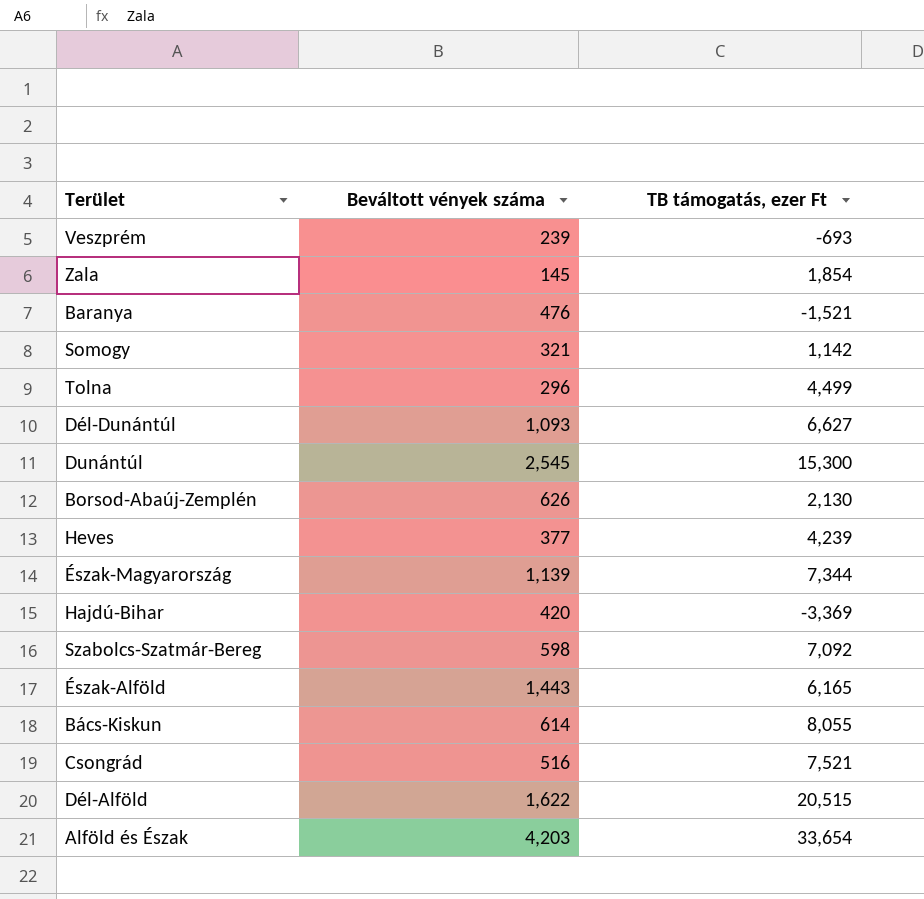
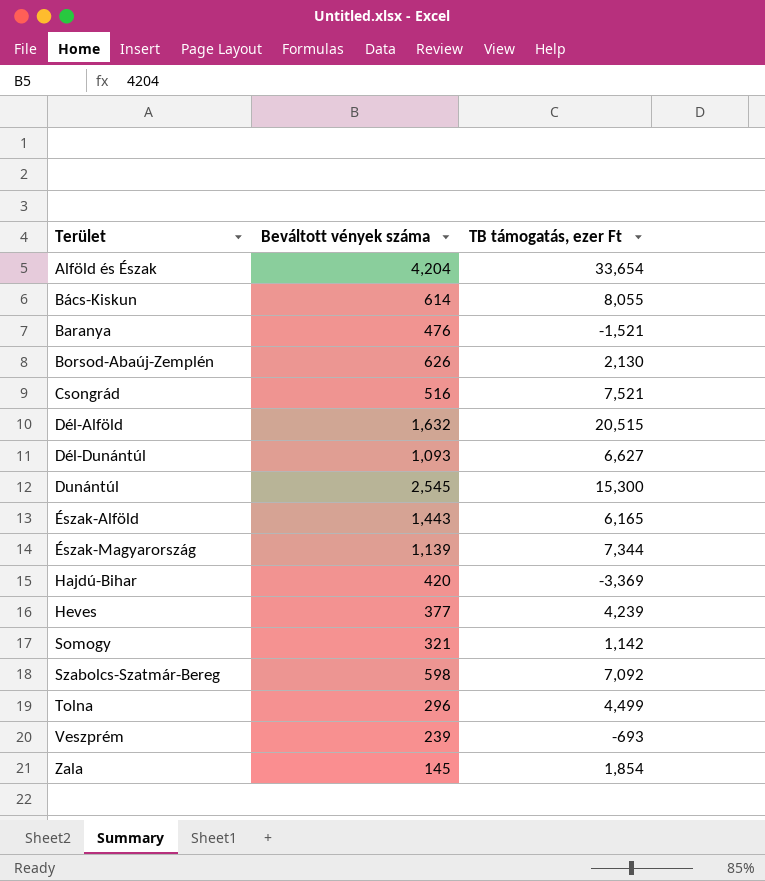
row order: none -> Terület ascending
Alföld és Észak | Beváltott vények száma: 4,203 -> 4,204
Dél-Alföld | Beváltott vények száma: 1,622 -> 1,632

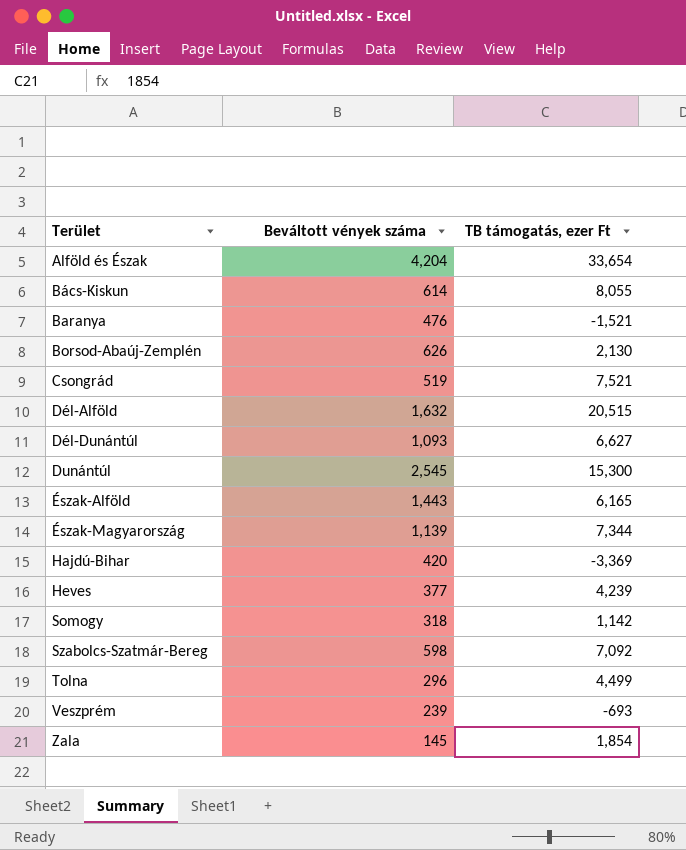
Csongrád | Beváltott vények száma: 516 -> 519
Somogy | Beváltott vények száma: 321 -> 318

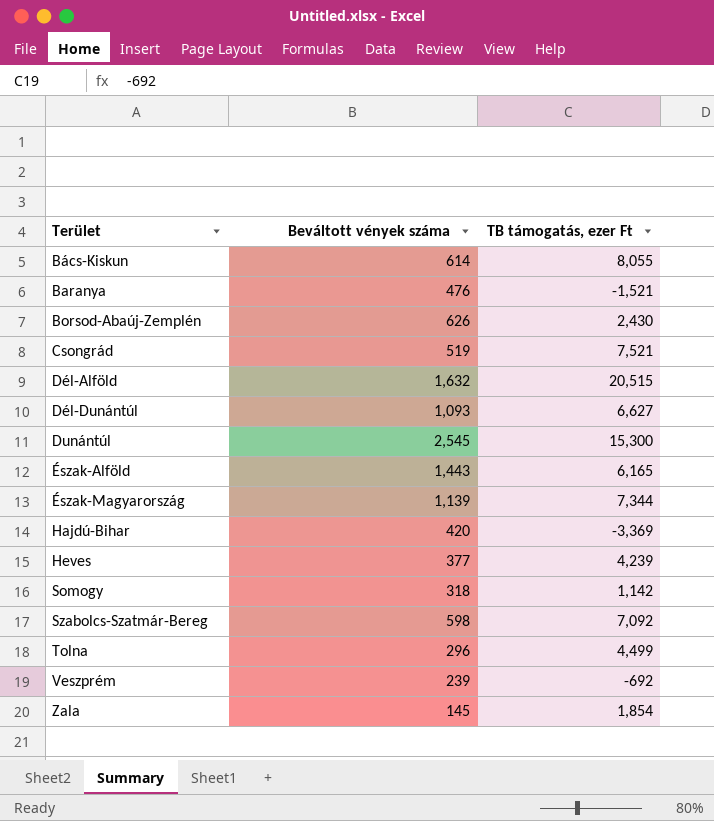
row Alföld és Észak: 4,204 | 33,654 -> none
Borsod-Abaúj-Zemplén | TB támogatás, ezer Ft: 2,130 -> 2,430
Veszprém | TB támogatás, ezer Ft: -693 -> -692

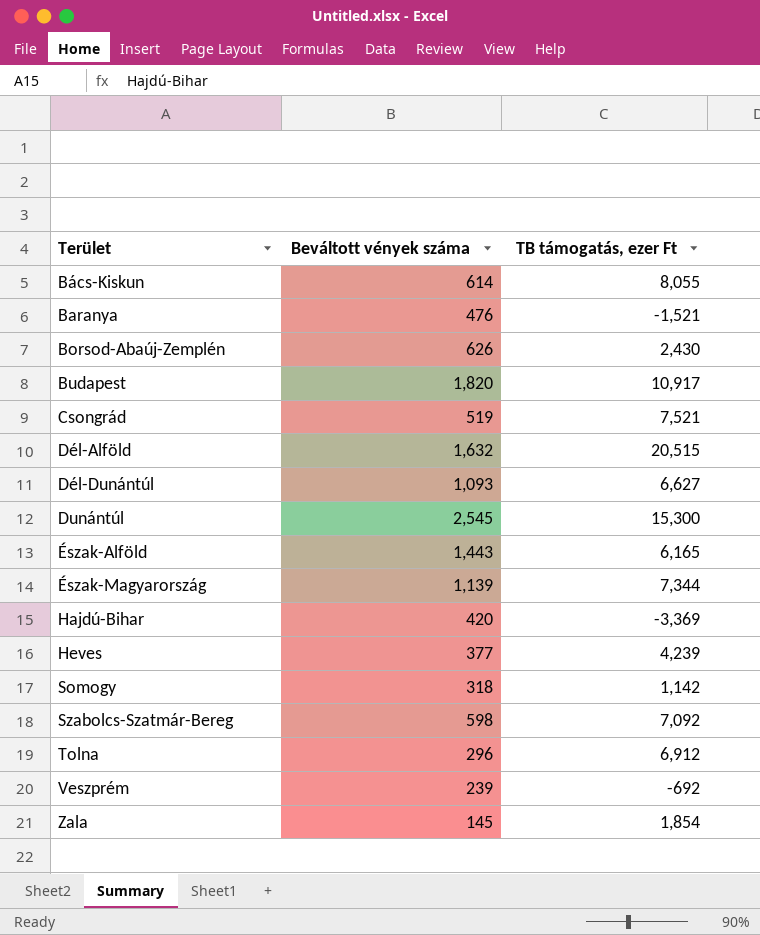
row Budapest: none -> 1,820 | 10,917
Tolna | TB támogatás, ezer Ft: 4,499 -> 6,912

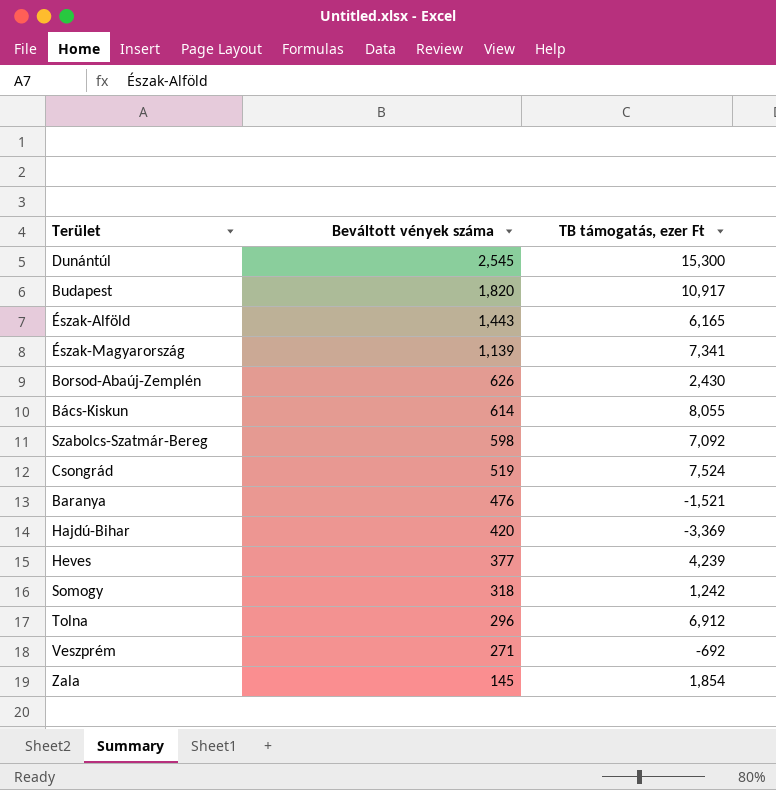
row order: Terület ascending -> Beváltott vények száma descending
row Dél-Alföld: 1,632 | 20,515 -> none
row Dél-Dunántúl: 1,093 | 6,627 -> none
Észak-Magyarország | TB támogatás, ezer Ft: 7,344 -> 7,341
Csongrád | TB támogatás, ezer Ft: 7,521 -> 7,524
Somogy | TB támogatás, ezer Ft: 1,142 -> 1,242
Veszprém | Beváltott vények száma: 239 -> 271

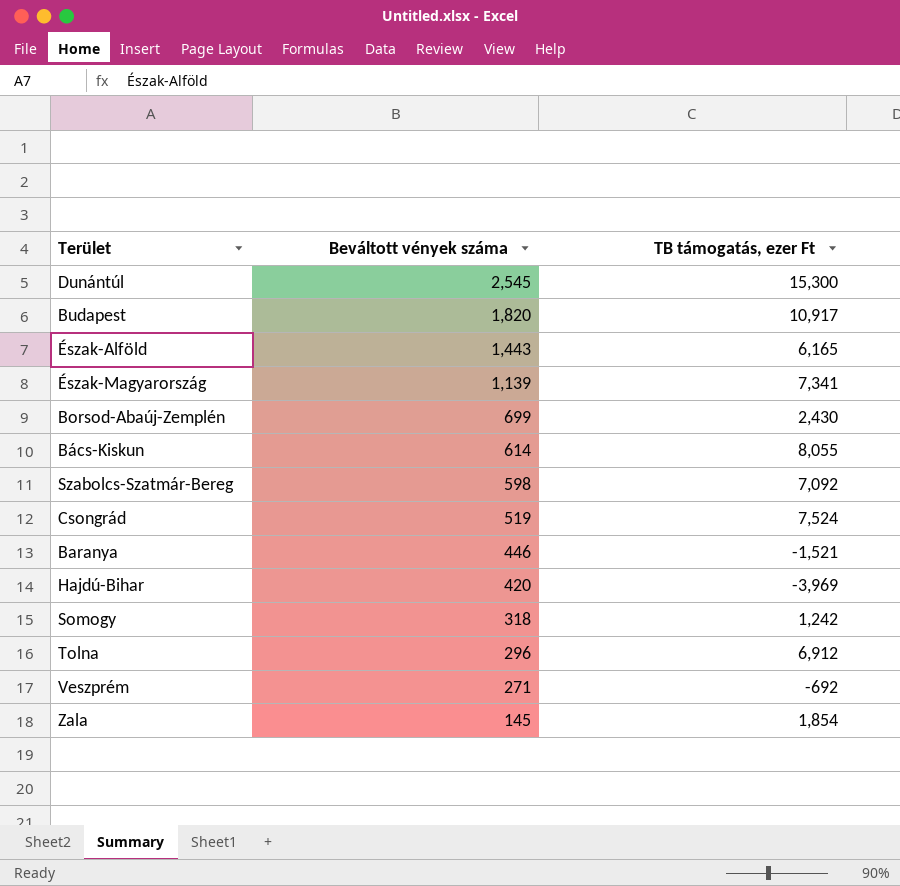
row Heves: 377 | 4,239 -> none
Borsod-Abaúj-Zemplén | Beváltott vények száma: 626 -> 699
Baranya | Beváltott vények száma: 476 -> 446
Hajdú-Bihar | TB támogatás, ezer Ft: -3,369 -> -3,969

